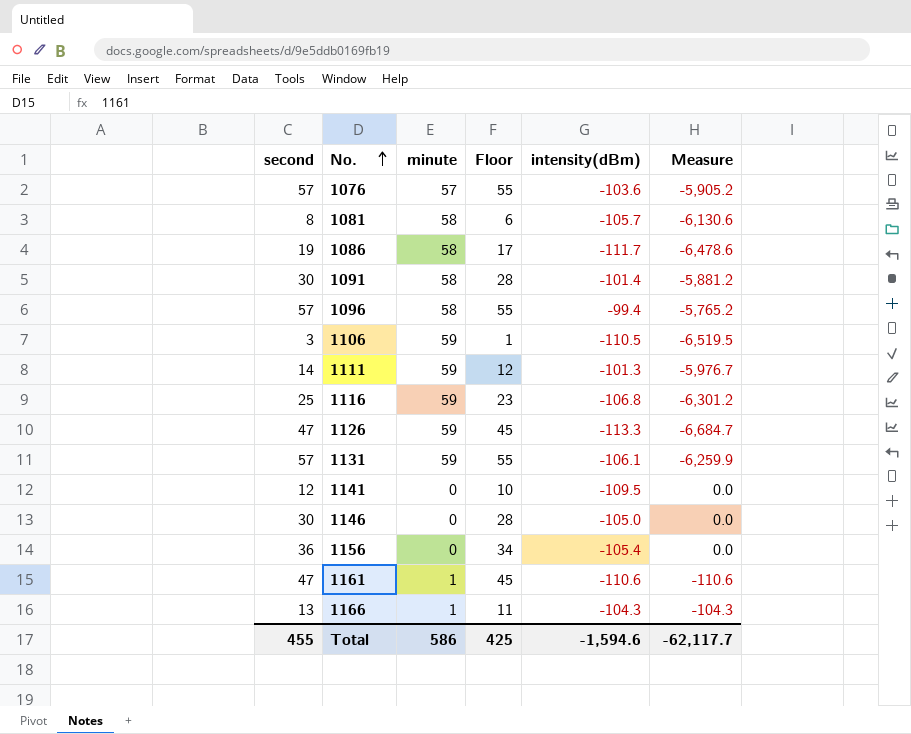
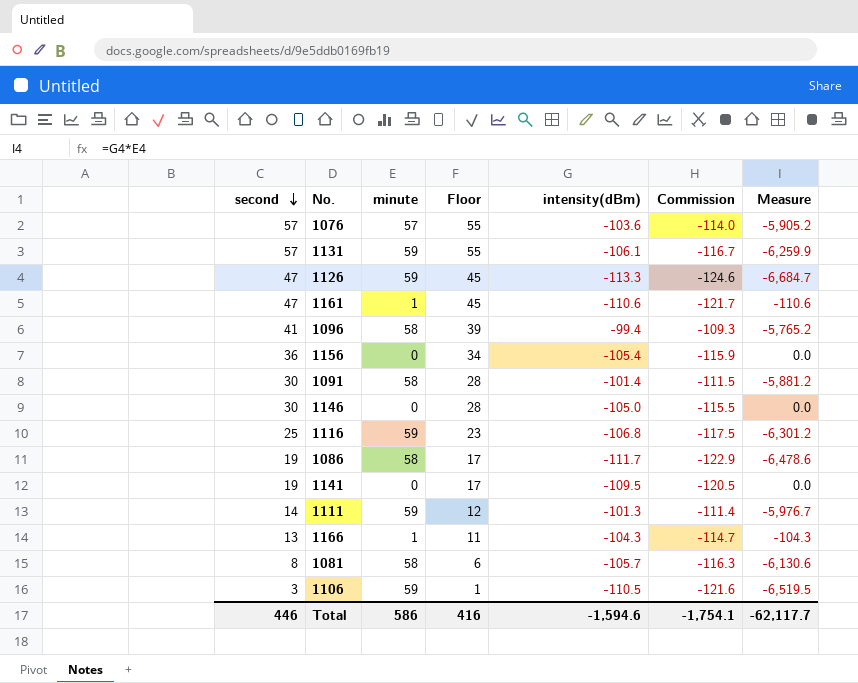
row order: No. ascending -> second descending
column Commission | formula: none -> [intensity(dBm)] * 1.1
1096 | second: 57 -> 41
1096 | Floor: 55 -> 39
1141 | second: 12 -> 19
1141 | Floor: 10 -> 17
Total | second: 455 -> 446
Total | Floor: 425 -> 416

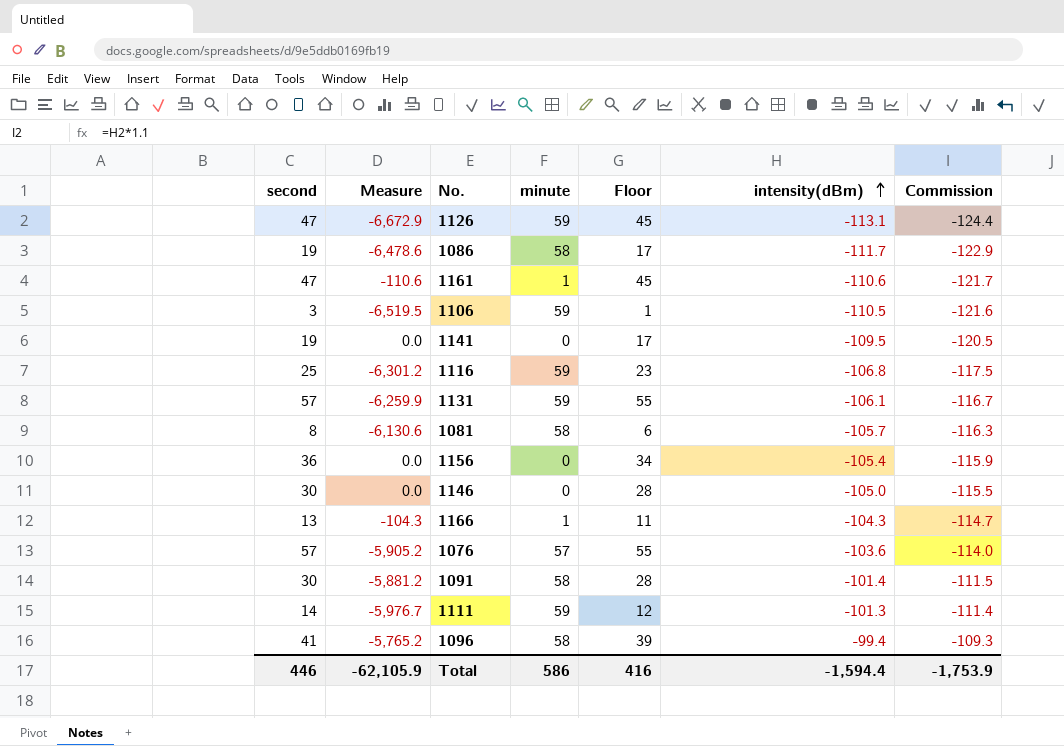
row order: second descending -> intensity(dBm) ascending
column Measure | position: 7 -> 2
1126 | Measure: -6,684.7 -> -6,672.9
1126 | intensity(dBm): -113.3 -> -113.1
1126 | Commission: -124.6 -> -124.4
Total | Measure: -62,117.7 -> -62,105.9
Total | intensity(dBm): -1,594.6 -> -1,594.4
Total | Commission: -1,754.1 -> -1,753.9

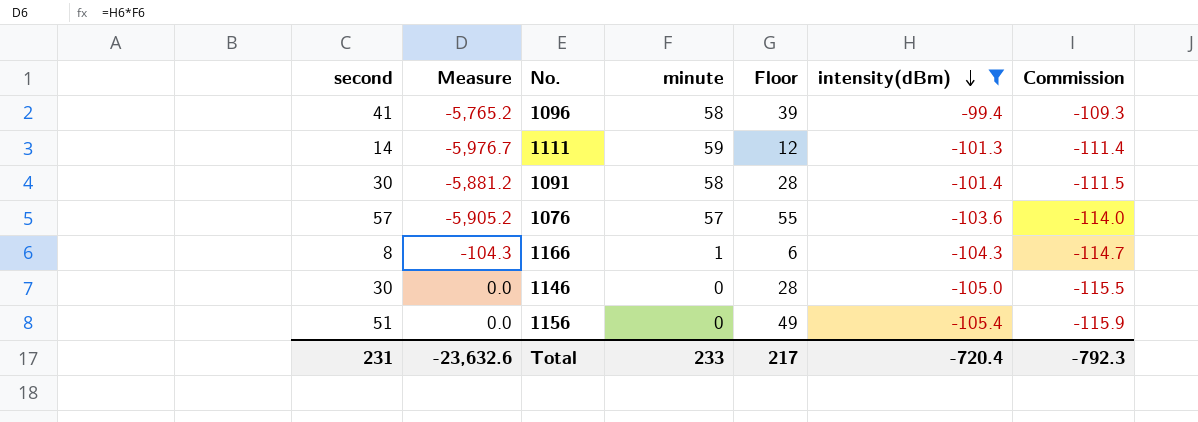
filter: none -> intensity(dBm) >= -105.4
row order: intensity(dBm) ascending -> intensity(dBm) descending
1166 | second: 13 -> 8
1166 | Floor: 11 -> 6
1156 | second: 36 -> 51
1156 | Floor: 34 -> 49
Total | second: 446 -> 231
Total | Measure: -62,105.9 -> -23,632.6
Total | minute: 586 -> 233
Total | Floor: 416 -> 217
Total | intensity(dBm): -1,594.4 -> -720.4
Total | Commission: -1,753.9 -> -792.3

